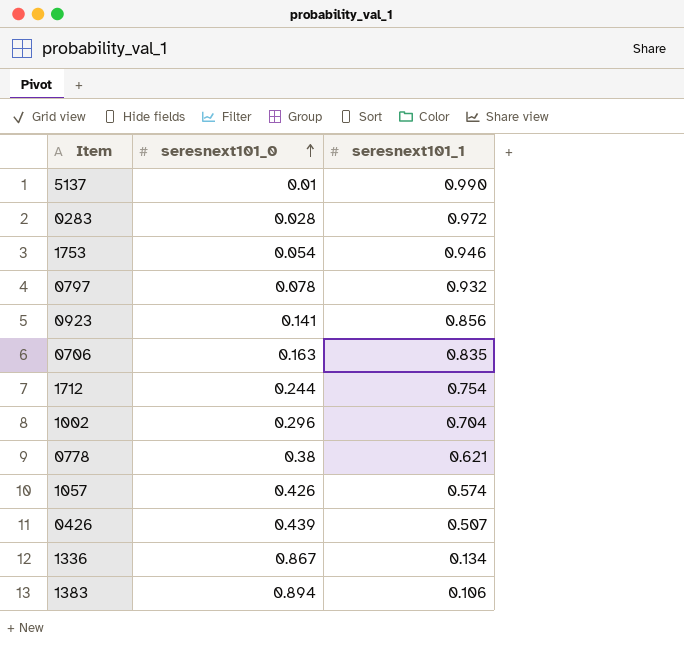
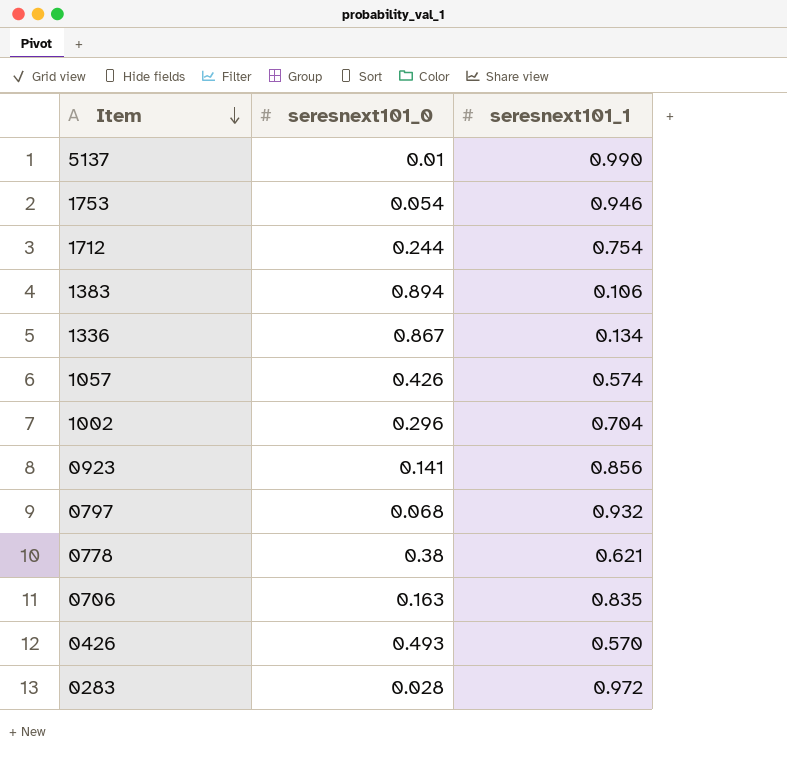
row order: seresnext101_0 ascending -> Item descending
0797 | seresnext101_0: 0.078 -> 0.068
0426 | seresnext101_0: 0.439 -> 0.493
0426 | seresnext101_1: 0.507 -> 0.570

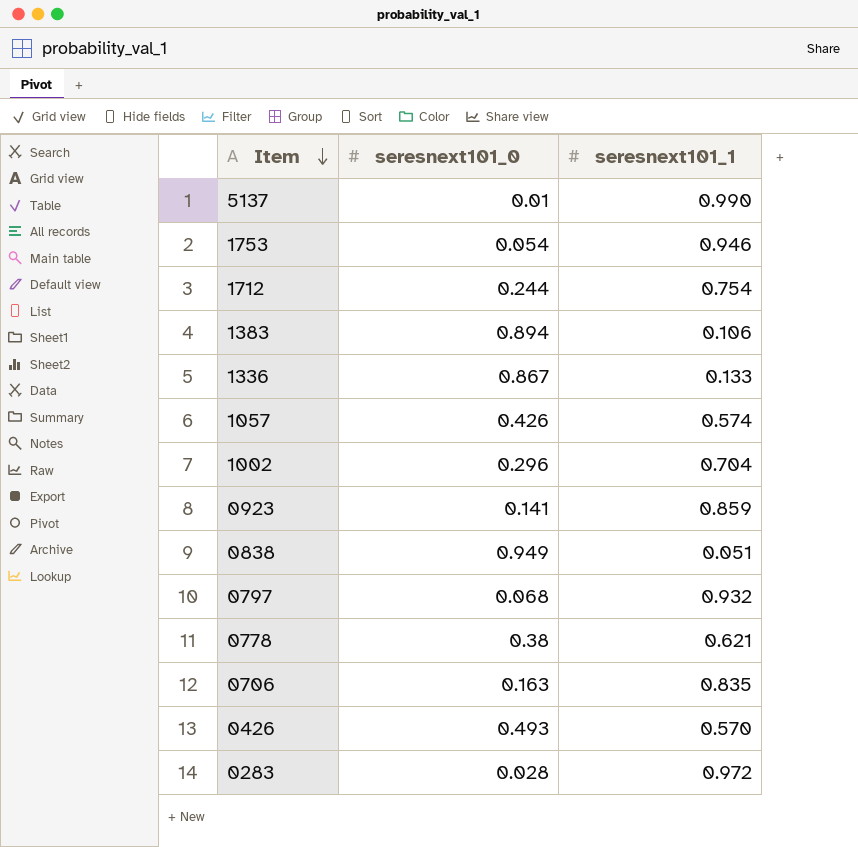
1336 | seresnext101_1: 0.134 -> 0.133
0923 | seresnext101_1: 0.856 -> 0.859
row 0838: none -> 0.949 | 0.051

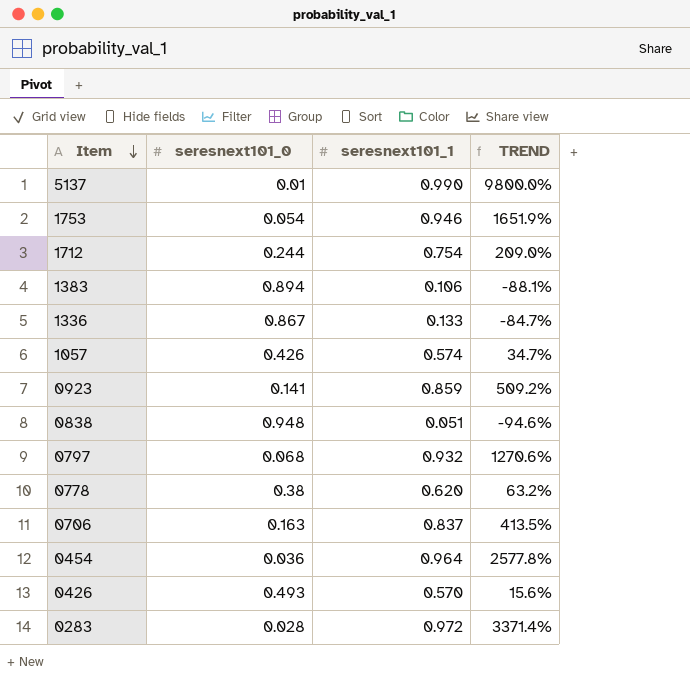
column TREND | formula: none -> ([seresnext101_1] - [seresnext101_0]) / [seresnext101_0]
row 1002: 0.296 | 0.704 -> none
0838 | seresnext101_0: 0.949 -> 0.948
0778 | seresnext101_1: 0.621 -> 0.620
0706 | seresnext101_1: 0.835 -> 0.837
row 0454: none -> 0.036 | 0.964 | 2577.8%

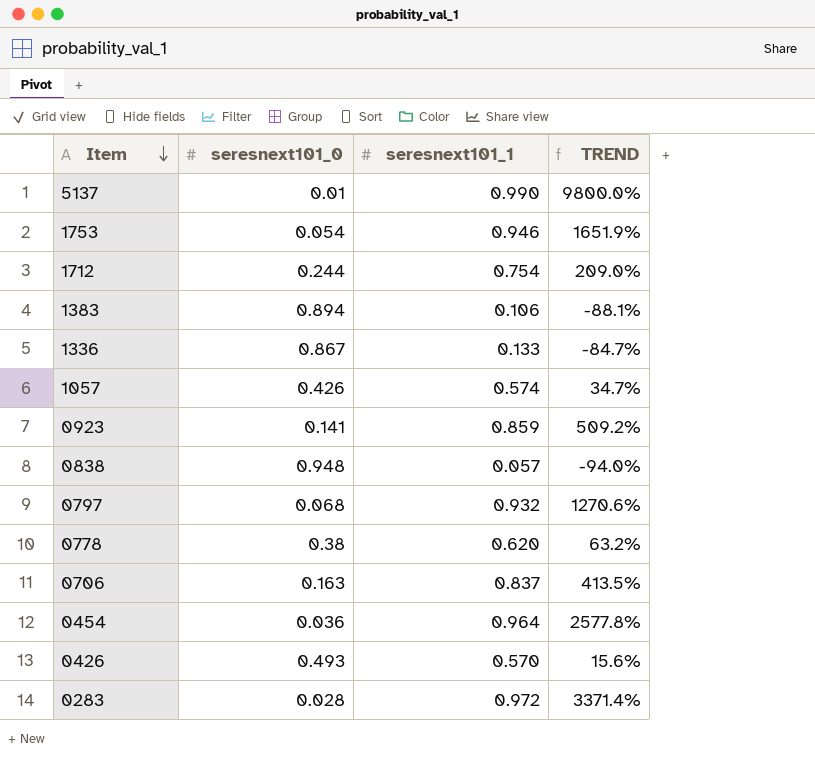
0838 | seresnext101_1: 0.051 -> 0.057
0838 | TREND: -94.6% -> -94.0%

